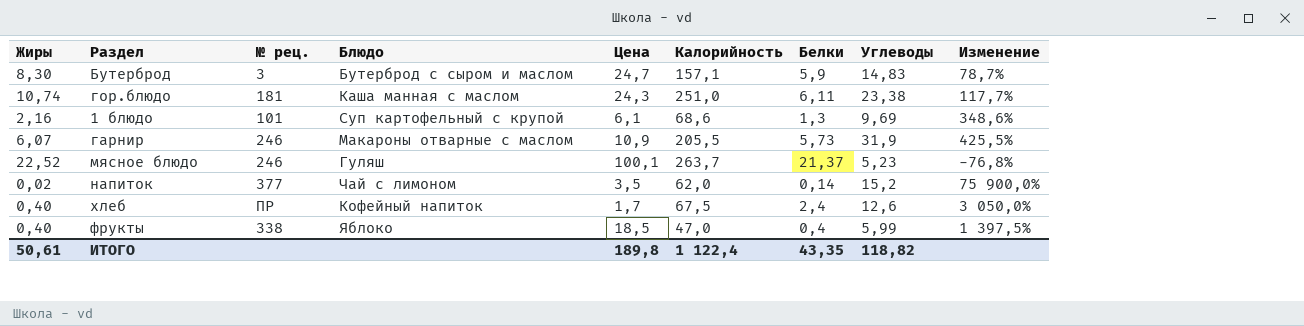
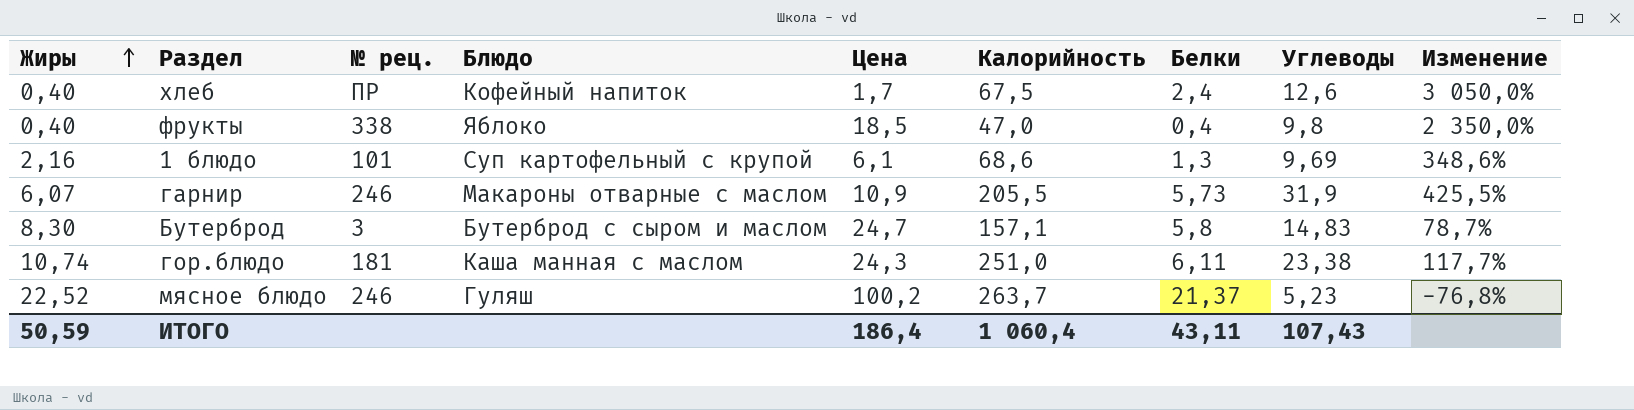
row order: none -> Жиры ascending
row напиток: 0,02 | 377 | Чай с лимоном | 3,5 | 62,0 | 0,14 | 15,2 | 75 900,0% -> none
фрукты | Углеводы: 5,99 -> 9,8
фрукты | Изменение: 1 397,5% -> 2 350,0%
Бутерброд | Белки: 5,9 -> 5,8
мясное блюдо | Цена: 100,1 -> 100,2
ИТОГО | Жиры: 50,61 -> 50,59
ИТОГО | Цена: 189,8 -> 186,4
ИТОГО | Калорийность: 1 122,4 -> 1 060,4
ИТОГО | Белки: 43,35 -> 43,11
ИТОГО | Углеводы: 118,82 -> 107,43

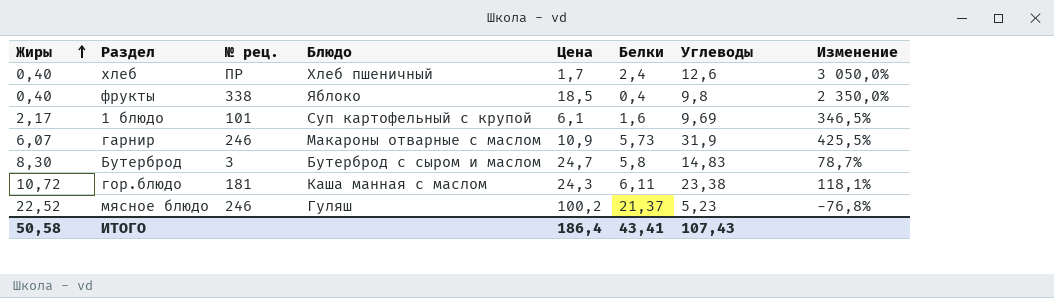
column Калорийность | position: 6 -> none
хлеб | Блюдо: Кофейный напиток -> Хлеб пшеничный
1 блюдо | Жиры: 2,16 -> 2,17
1 блюдо | Белки: 1,3 -> 1,6
1 блюдо | Изменение: 348,6% -> 346,5%
гор.блюдо | Жиры: 10,74 -> 10,72
гор.блюдо | Изменение: 117,7% -> 118,1%
ИТОГО | Жиры: 50,59 -> 50,58
ИТОГО | Белки: 43,11 -> 43,41

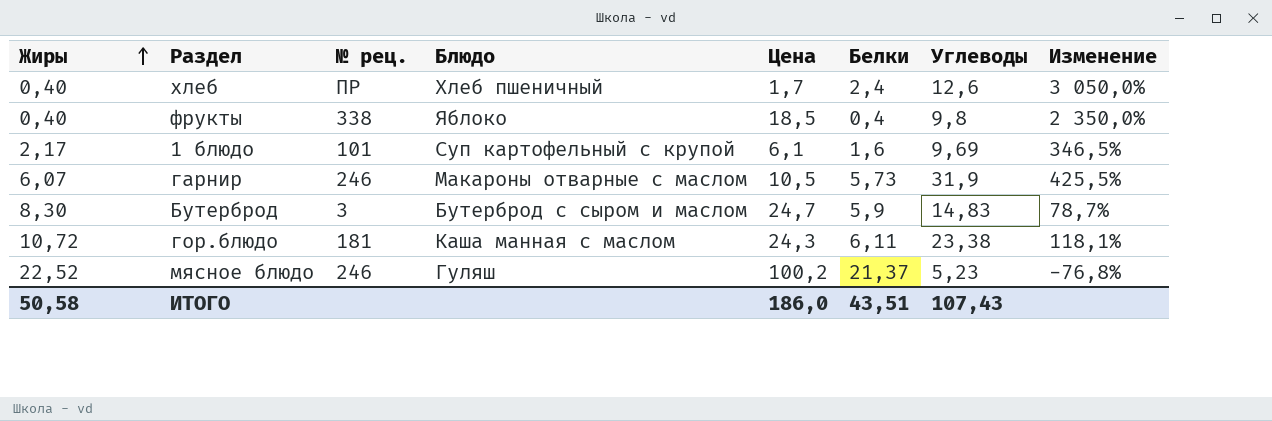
гарнир | Цена: 10,9 -> 10,5
Бутерброд | Белки: 5,8 -> 5,9
ИТОГО | Цена: 186,4 -> 186,0
ИТОГО | Белки: 43,41 -> 43,51

